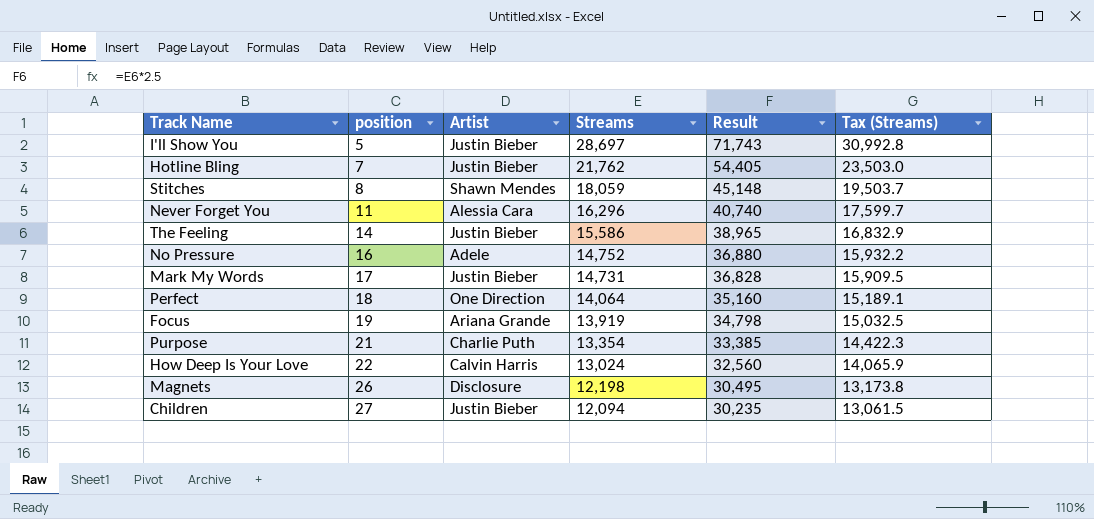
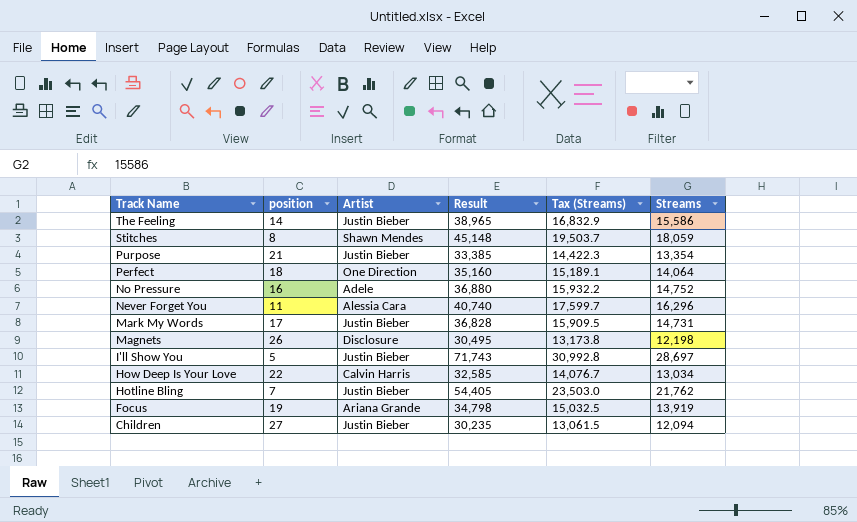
row order: position ascending -> Track Name descending
column Streams | position: 4 -> 6
Purpose | Artist: Charlie Puth -> Justin Bieber
How Deep Is Your Love | Result: 32,560 -> 32,585
How Deep Is Your Love | Tax (Streams): 14,065.9 -> 14,076.7
How Deep Is Your Love | Streams: 13,024 -> 13,034

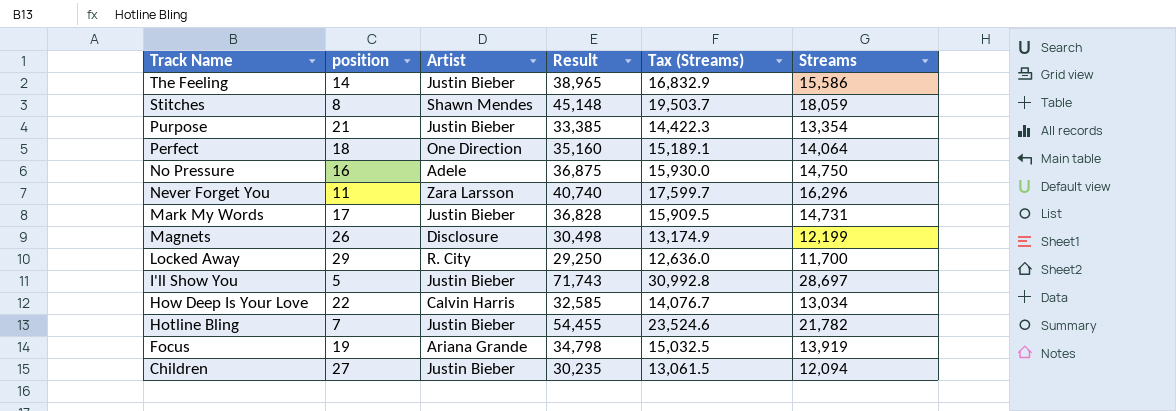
No Pressure | Result: 36,880 -> 36,875
No Pressure | Tax (Streams): 15,932.2 -> 15,930.0
No Pressure | Streams: 14,752 -> 14,750
Never Forget You | Artist: Alessia Cara -> Zara Larsson
Magnets | Result: 30,495 -> 30,498
Magnets | Tax (Streams): 13,173.8 -> 13,174.9
Magnets | Streams: 12,198 -> 12,199
row Locked Away: none -> 29 | R. City | 29,250 | 12,636.0 | 11,700
Hotline Bling | Result: 54,405 -> 54,455
Hotline Bling | Tax (Streams): 23,503.0 -> 23,524.6
Hotline Bling | Streams: 21,762 -> 21,782

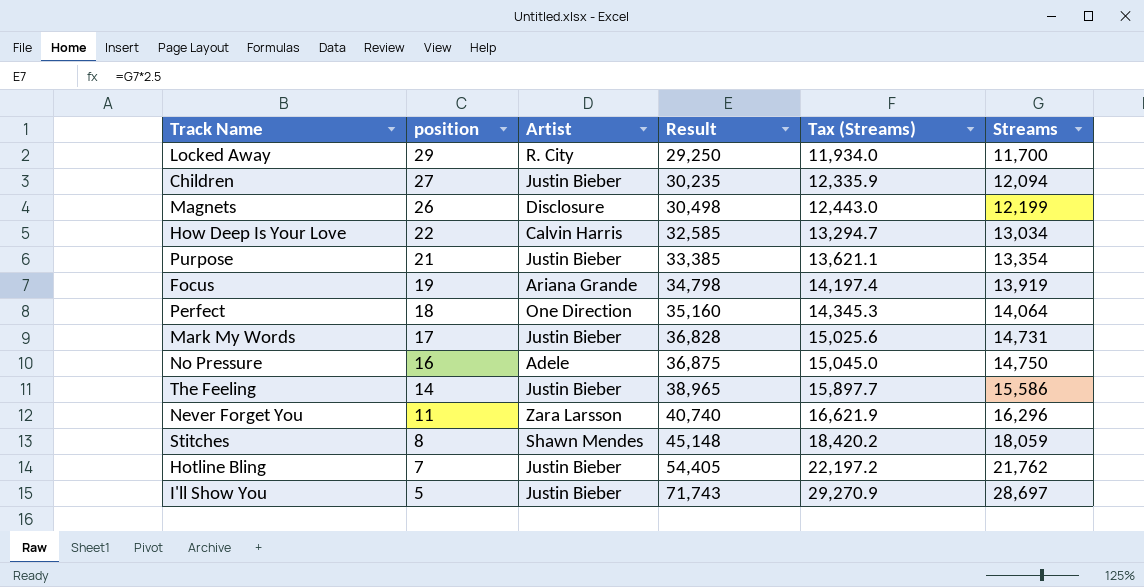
row order: Track Name descending -> position descending
column Tax (Streams) | formula: [Streams] * 1.08 -> [Streams] * 1.02
Hotline Bling | Result: 54,455 -> 54,405
Hotline Bling | Streams: 21,782 -> 21,762

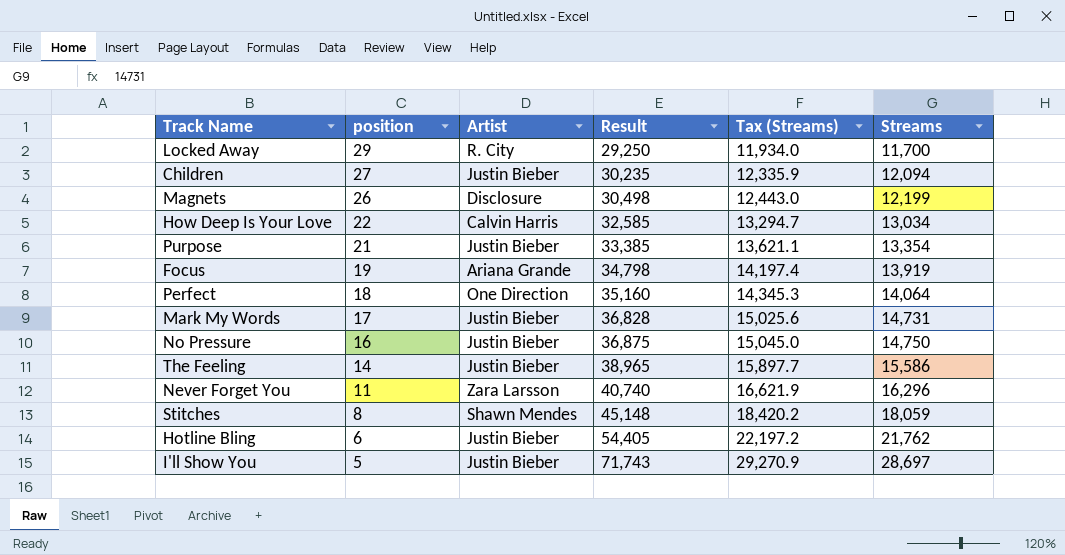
No Pressure | Artist: Adele -> Justin Bieber
Hotline Bling | position: 7 -> 6

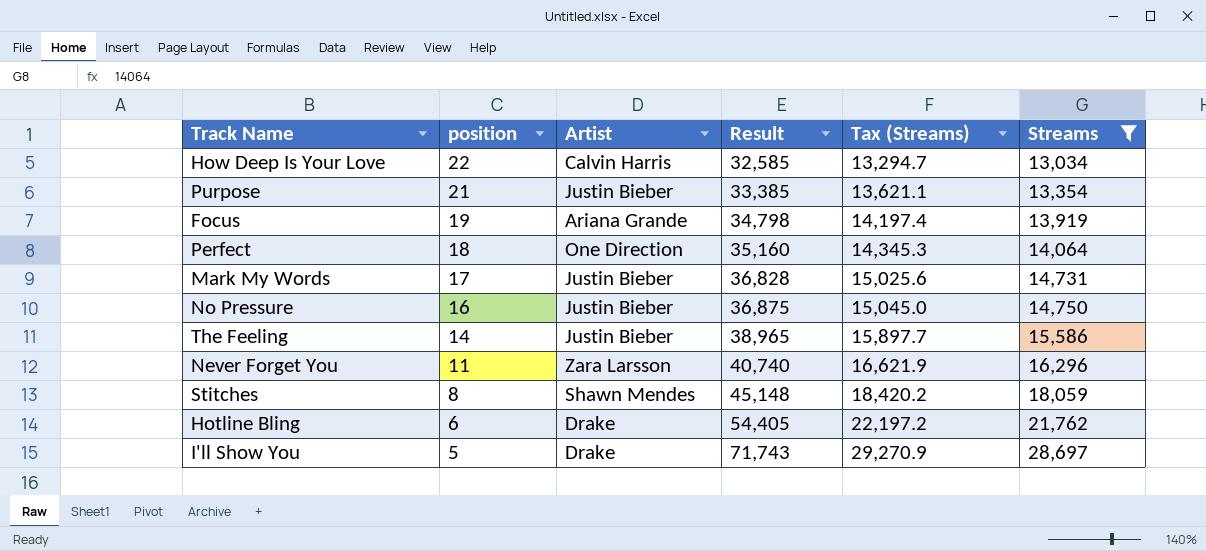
filter: none -> Streams >= 13,034
Hotline Bling | Artist: Justin Bieber -> Drake
I'll Show You | Artist: Justin Bieber -> Drake

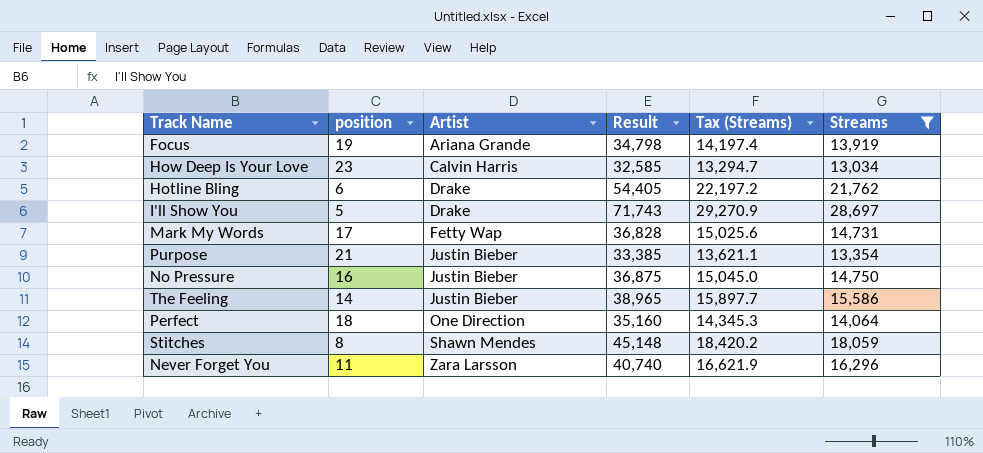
row order: position descending -> Artist ascending
How Deep Is Your Love | position: 22 -> 23
Mark My Words | Artist: Justin Bieber -> Fetty Wap

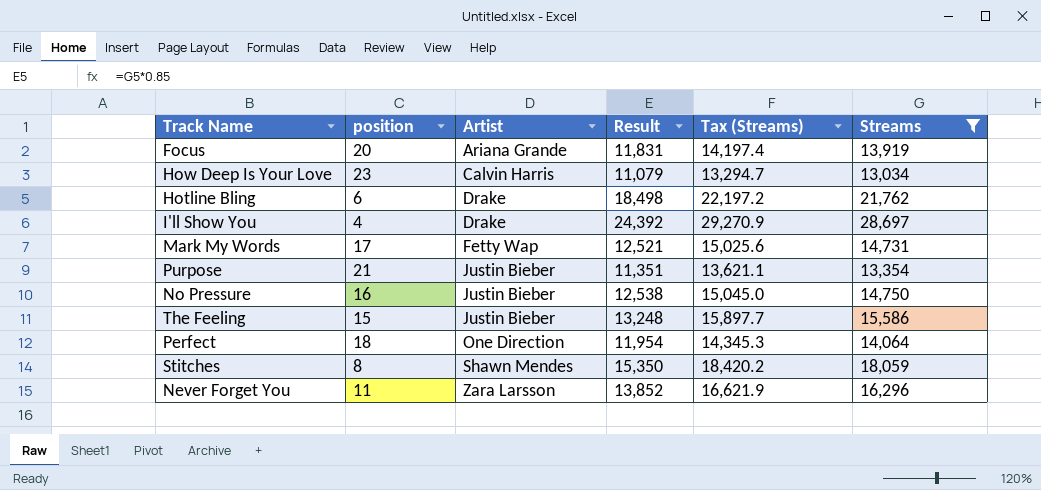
column Result | formula: [Streams] * 2.5 -> [Streams] * 0.85
Focus | position: 19 -> 20
I'll Show You | position: 5 -> 4
The Feeling | position: 14 -> 15

